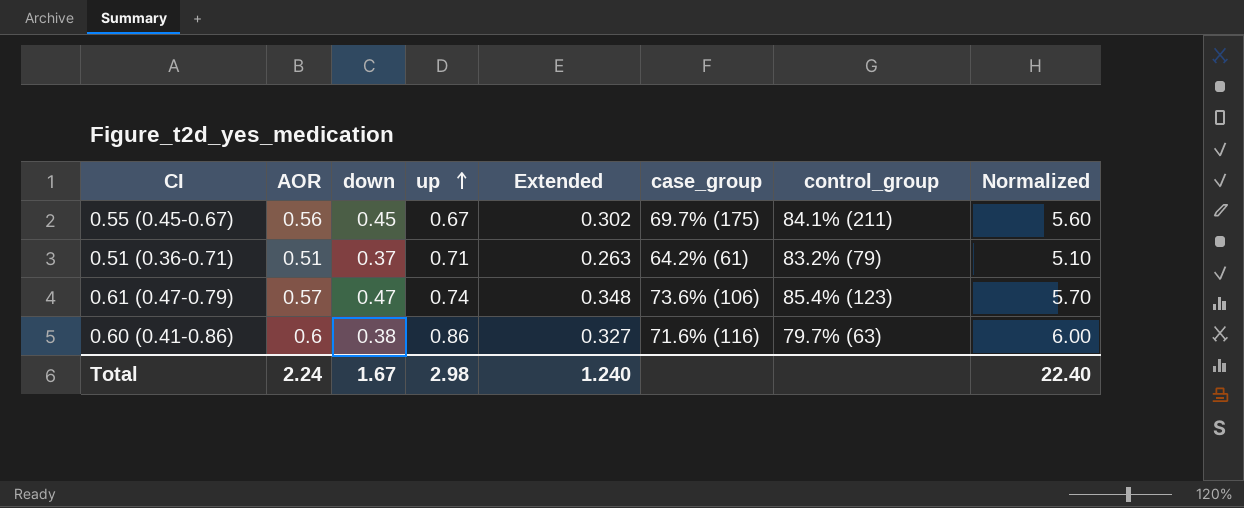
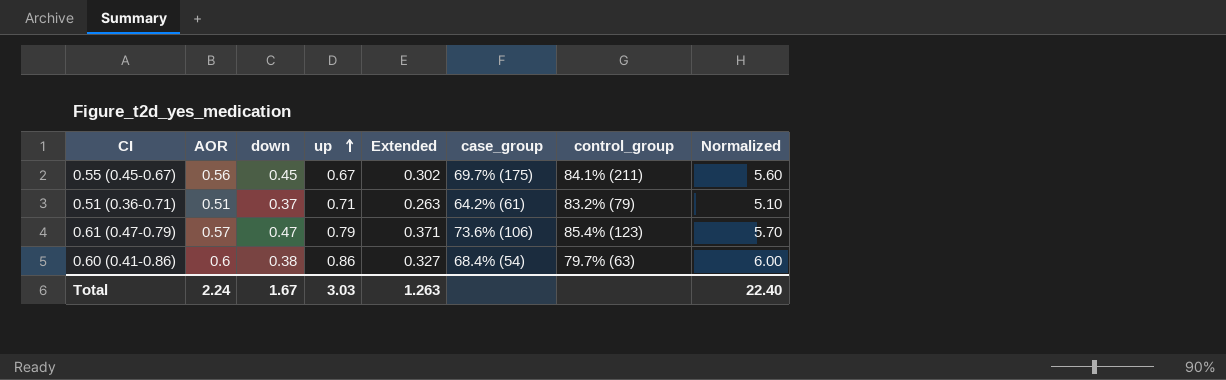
0.61 (0.47-0.79) | up: 0.74 -> 0.79
0.61 (0.47-0.79) | Extended: 0.348 -> 0.371
0.60 (0.41-0.86) | case_group: 71.6% (116) -> 68.4% (54)
Total | up: 2.98 -> 3.03
Total | Extended: 1.240 -> 1.263

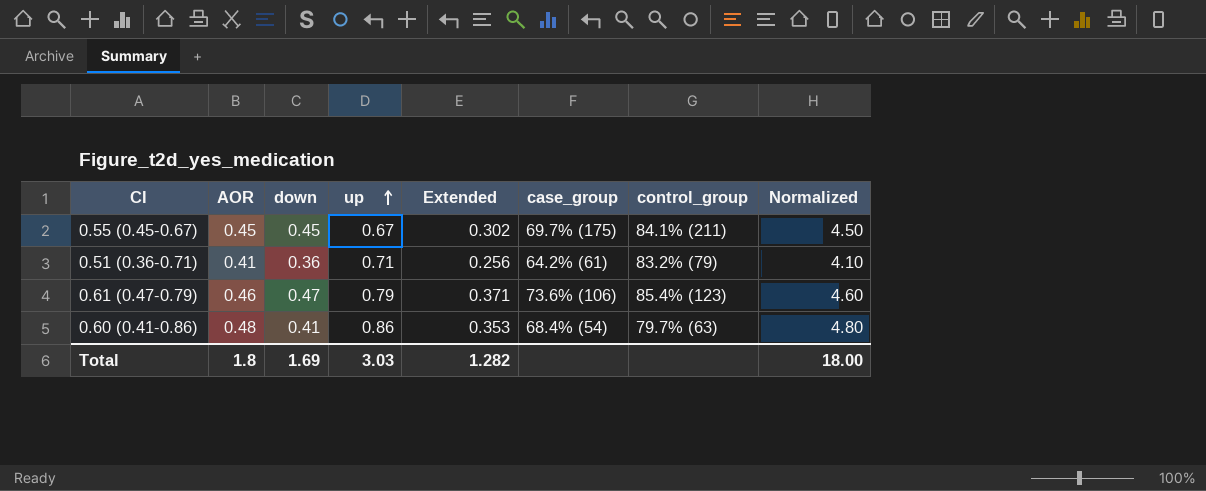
0.55 (0.45-0.67) | AOR: 0.56 -> 0.45
0.55 (0.45-0.67) | Normalized: 5.60 -> 4.50
0.51 (0.36-0.71) | AOR: 0.51 -> 0.41
0.51 (0.36-0.71) | down: 0.37 -> 0.36
0.51 (0.36-0.71) | Extended: 0.263 -> 0.256
0.51 (0.36-0.71) | Normalized: 5.10 -> 4.10
0.61 (0.47-0.79) | AOR: 0.57 -> 0.46
0.61 (0.47-0.79) | Normalized: 5.70 -> 4.60
0.60 (0.41-0.86) | AOR: 0.6 -> 0.48
0.60 (0.41-0.86) | down: 0.38 -> 0.41
0.60 (0.41-0.86) | Extended: 0.327 -> 0.353
0.60 (0.41-0.86) | Normalized: 6.00 -> 4.80
Total | AOR: 2.24 -> 1.8
Total | down: 1.67 -> 1.69
Total | Extended: 1.263 -> 1.282
Total | Normalized: 22.40 -> 18.00

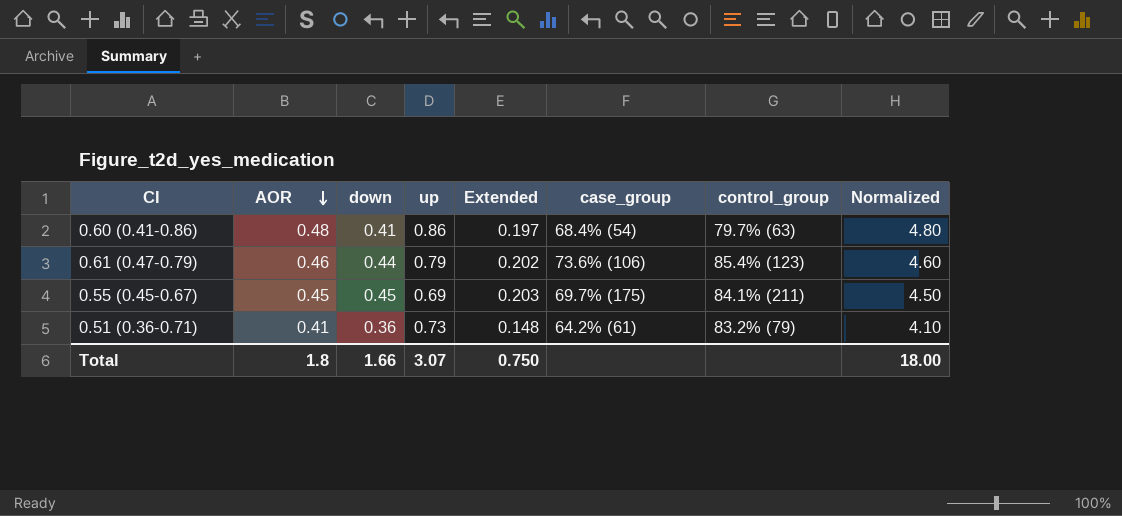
row order: up ascending -> AOR descending
column Extended | formula: [down] * [up] -> [AOR] * [down]
0.61 (0.47-0.79) | down: 0.47 -> 0.44
0.55 (0.45-0.67) | up: 0.67 -> 0.69
0.51 (0.36-0.71) | up: 0.71 -> 0.73
Total | down: 1.69 -> 1.66
Total | up: 3.03 -> 3.07
Total | Extended: 1.282 -> 0.750

